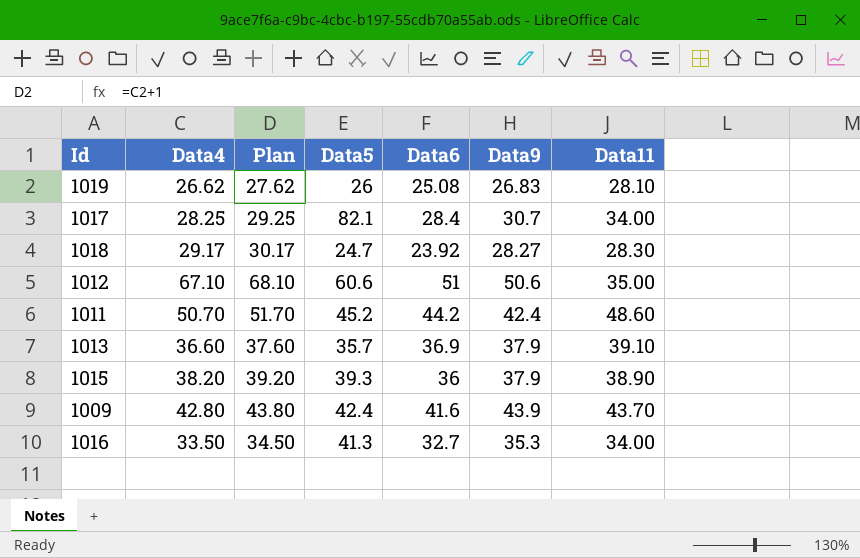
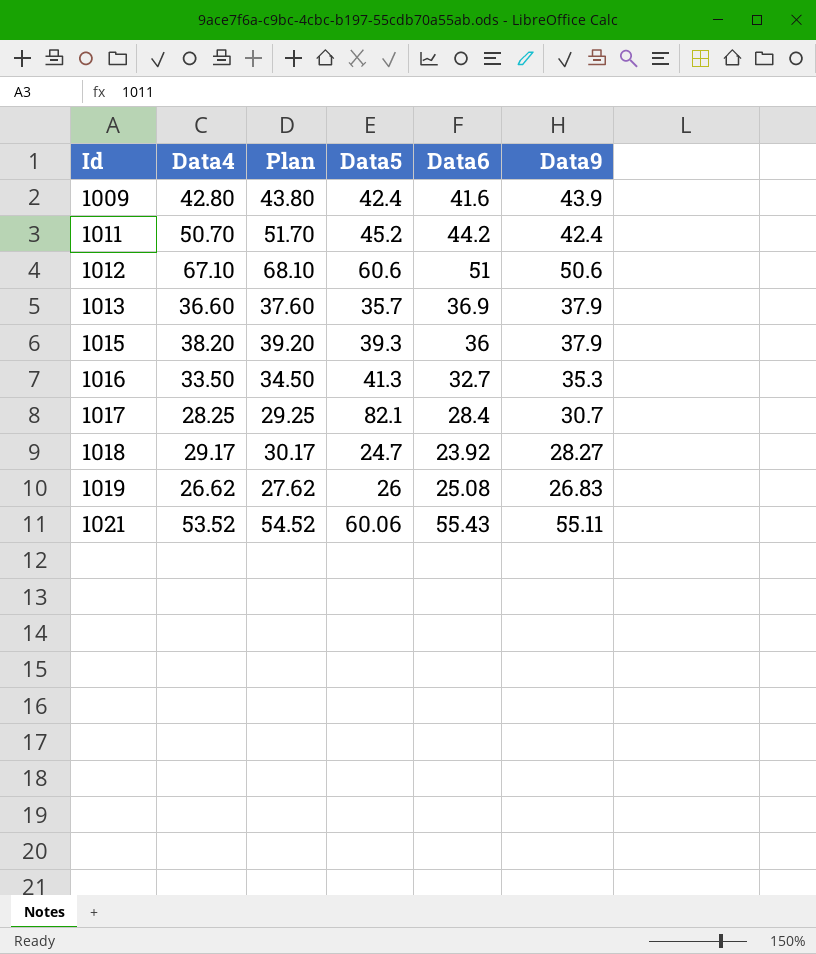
row order: none -> Id ascending
column Data11 | position: 7 -> none
row 1021: none -> 53.52 | 54.52 | 60.06 | 55.43 | 55.11

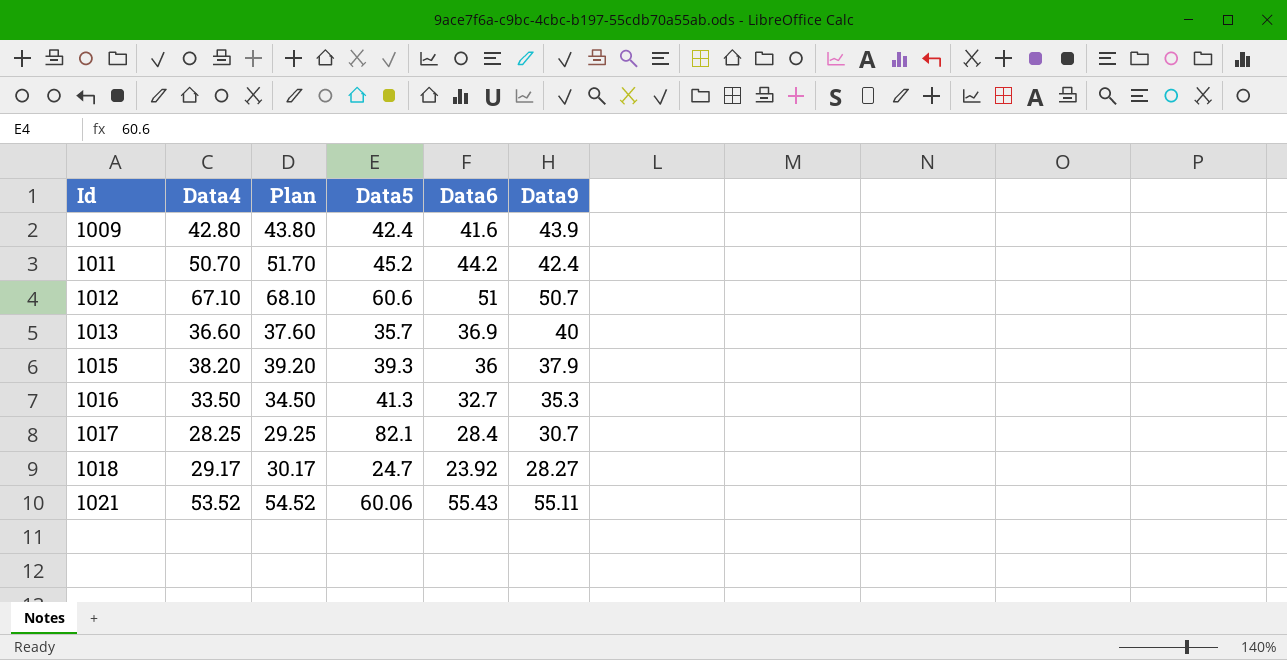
row 1019: 26.62 | 27.62 | 26 | 25.08 | 26.83 -> none
1012 | Data9: 50.6 -> 50.7
1013 | Data9: 37.9 -> 40

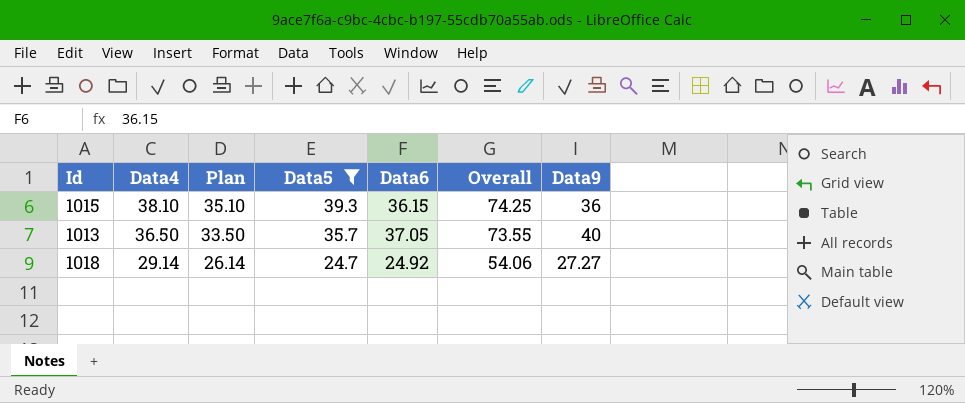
filter: none -> Data5 <= 39.3
row order: Id ascending -> Data4 descending
column Plan | formula: [Data4] + 1 -> [Data4] - 3
column Overall | formula: none -> [Data4] + [Data6]
1015 | Data4: 38.20 -> 38.10
1015 | Data6: 36 -> 36.15
1015 | Data9: 37.9 -> 36
1013 | Data4: 36.60 -> 36.50
1013 | Data6: 36.9 -> 37.05
1018 | Data4: 29.17 -> 29.14
1018 | Data6: 23.92 -> 24.92
1018 | Data9: 28.27 -> 27.27

